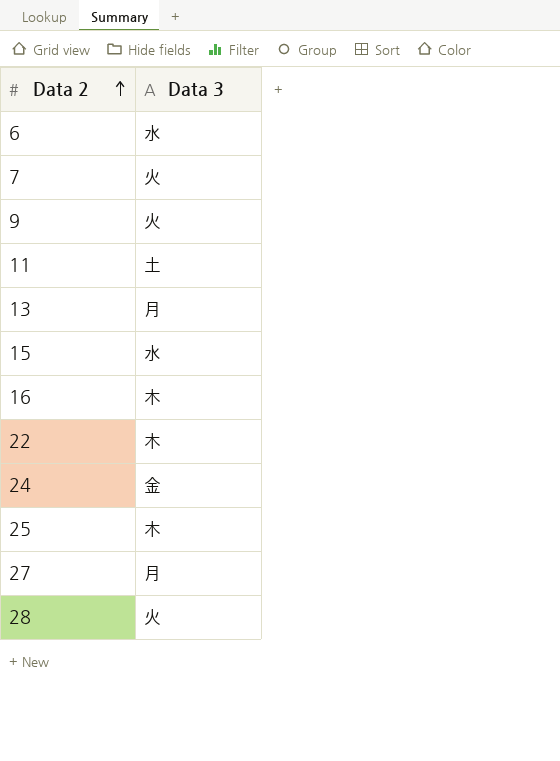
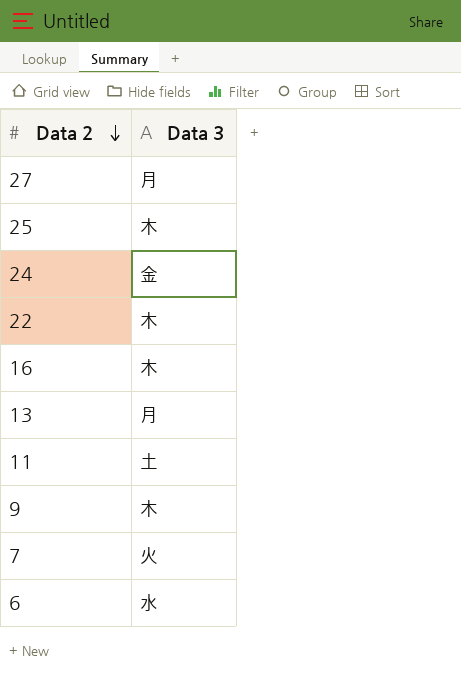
row order: Data 2 ascending -> Data 2 descending
row 15: 水 -> none
row 28: 火 -> none
9 | Data 3: 火 -> 木

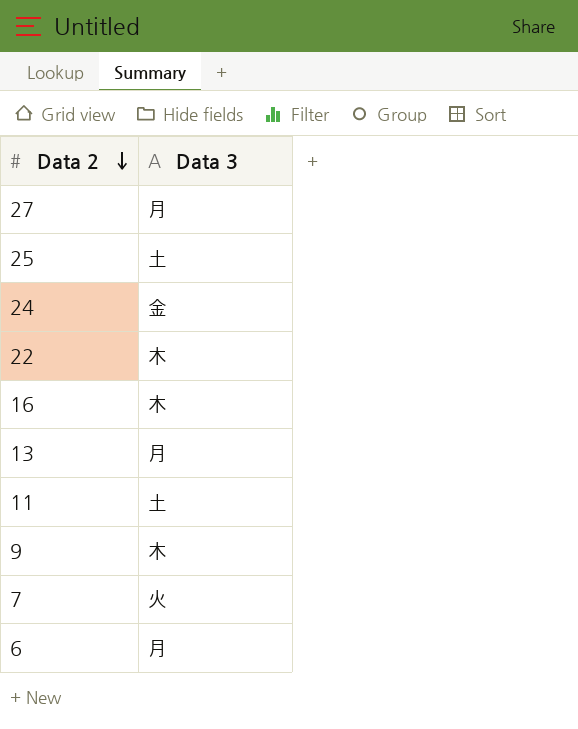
25 | Data 3: 木 -> 土
6 | Data 3: 水 -> 月

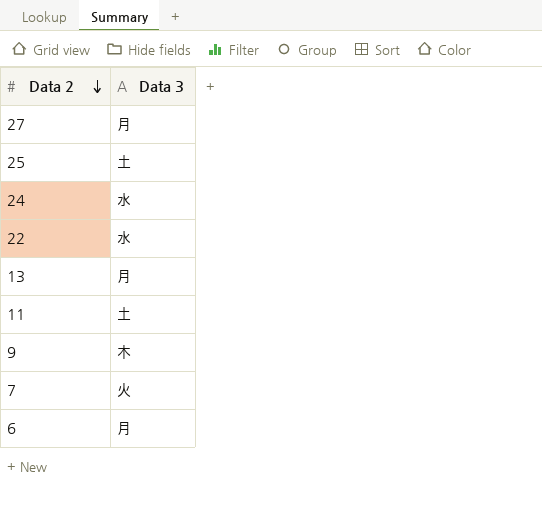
row 16: 木 -> none
24 | Data 3: 金 -> 水
22 | Data 3: 木 -> 水

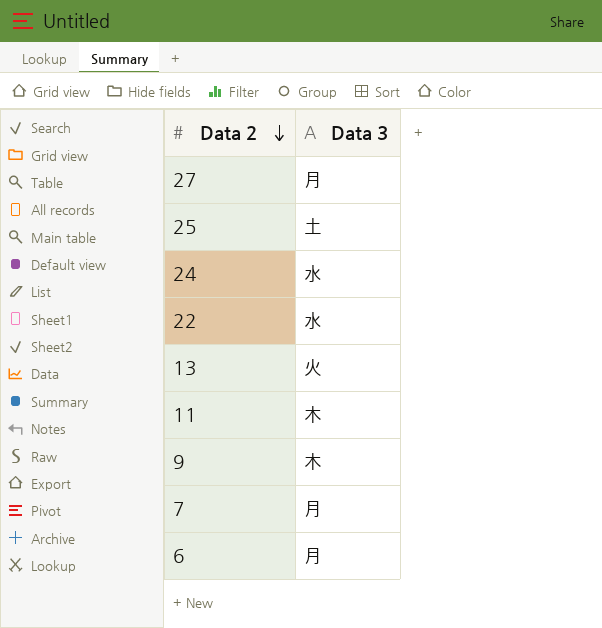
13 | Data 3: 月 -> 火
11 | Data 3: 土 -> 木
7 | Data 3: 火 -> 月

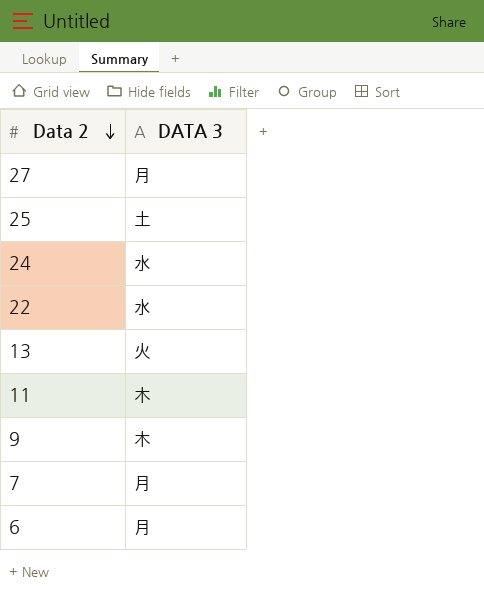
column name: Data 3 -> DATA 3

